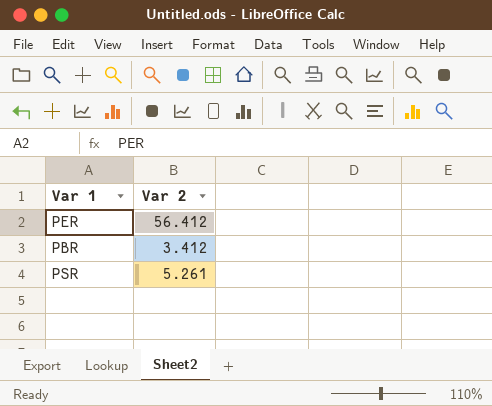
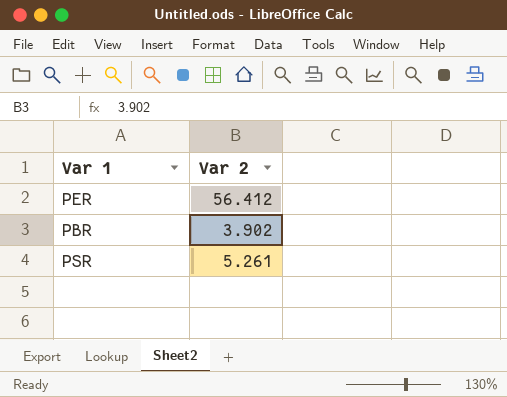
PBR | Var 2: 3.412 -> 3.902

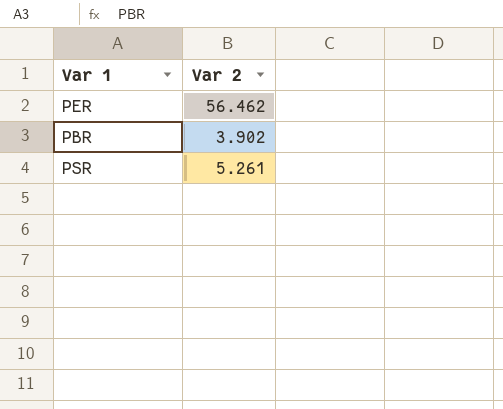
PER | Var 2: 56.412 -> 56.462

